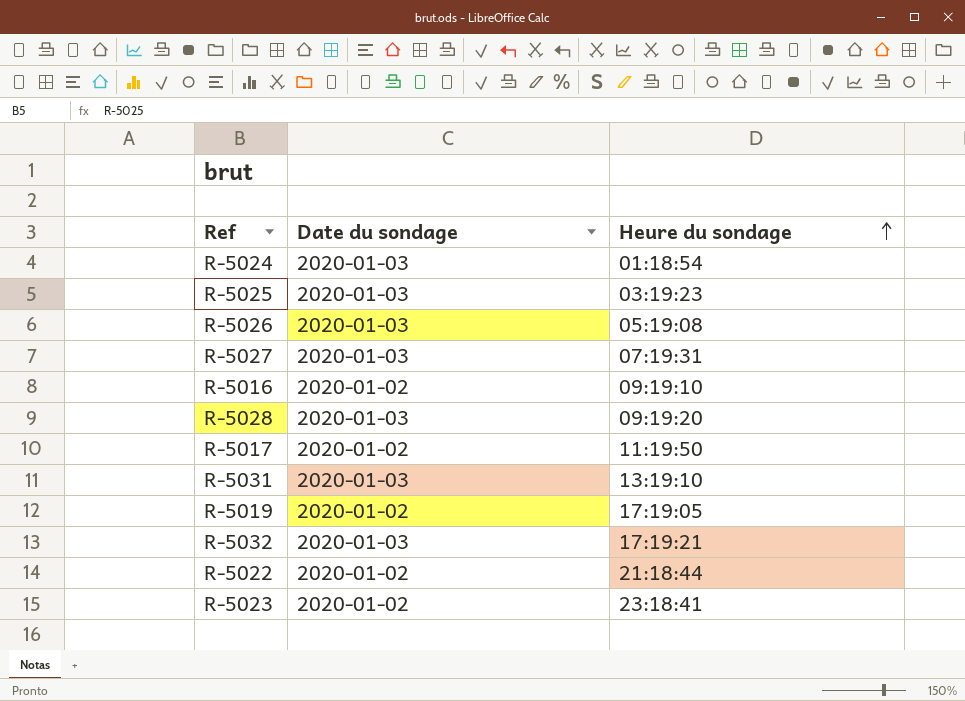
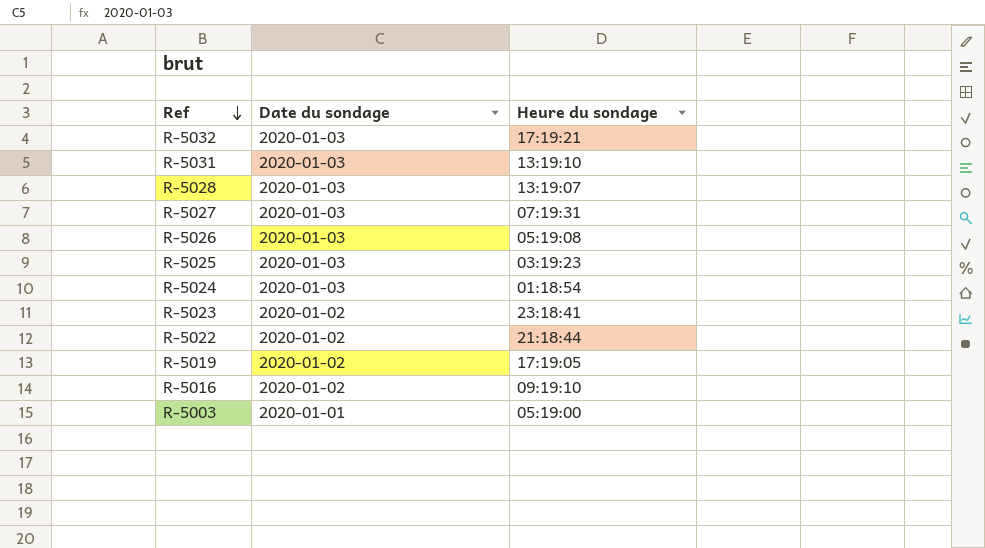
row order: Heure du sondage ascending -> Ref descending
row R-5017: 2020-01-02 | 11:19:50 -> none
R-5028 | Heure du sondage: 09:19:20 -> 13:19:07
row R-5003: none -> 2020-01-01 | 05:19:00

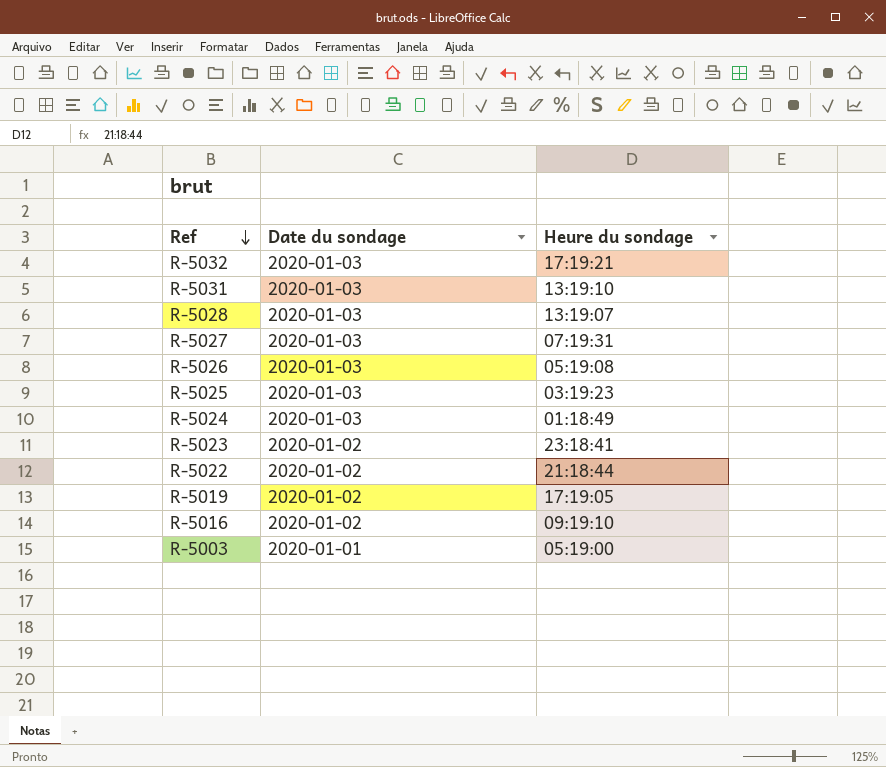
R-5024 | Heure du sondage: 01:18:54 -> 01:18:49

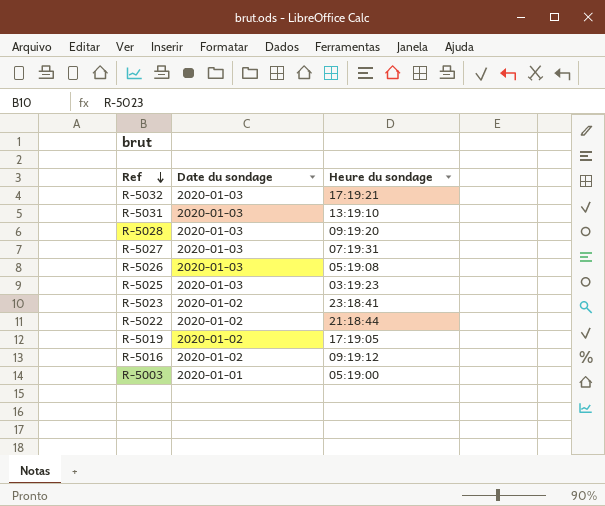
row R-5024: 2020-01-03 | 01:18:49 -> none
R-5028 | Heure du sondage: 13:19:07 -> 09:19:20
R-5016 | Heure du sondage: 09:19:10 -> 09:19:12

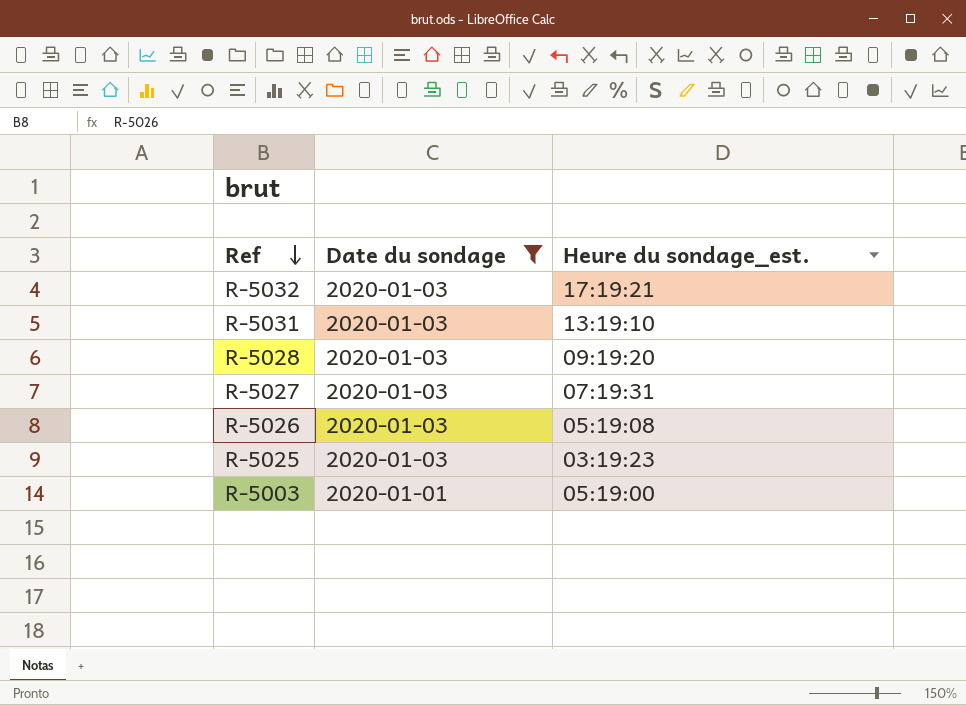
filter: none -> Date du sondage != 2020-01-02
column name: Heure du sondage -> Heure du sondage_est.

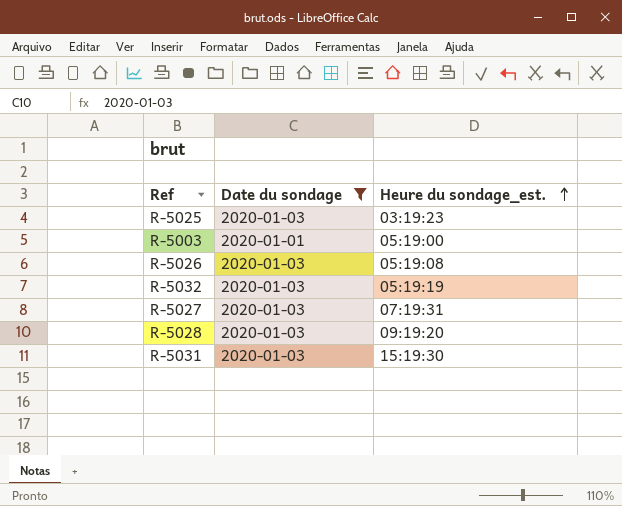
row order: Ref descending -> Heure du sondage_est. ascending
R-5032 | Heure du sondage_est.: 17:19:21 -> 05:19:19
R-5031 | Heure du sondage_est.: 13:19:10 -> 15:19:30

